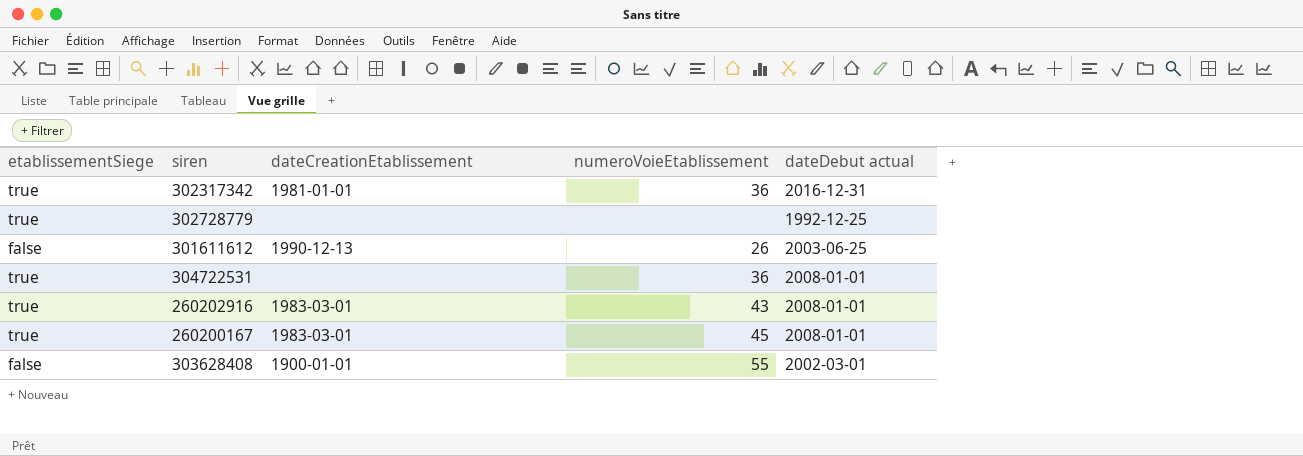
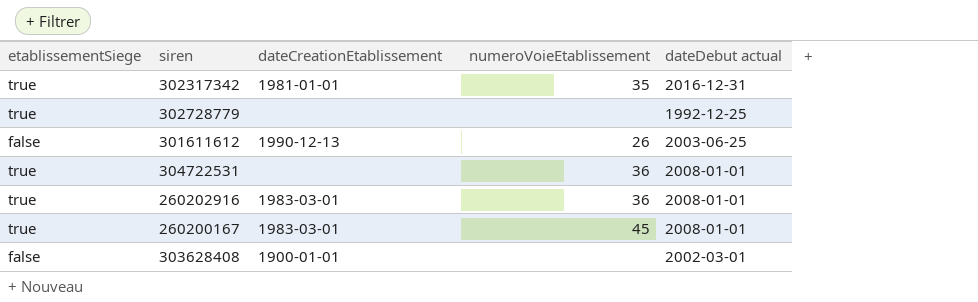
302317342 | numeroVoieEtablissement: 36 -> 35
260202916 | numeroVoieEtablissement: 43 -> 36
303628408 | numeroVoieEtablissement: 55 -> none

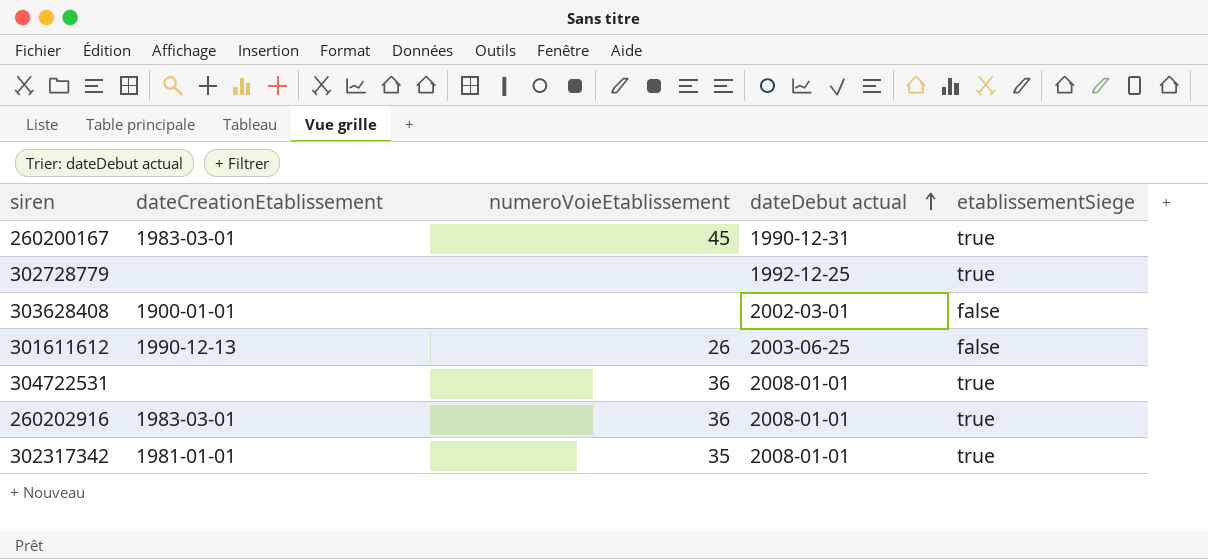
row order: none -> dateDebut actual ascending
column etablissementSiege | position: 1 -> 5
260200167 | dateDebut actual: 2008-01-01 -> 1990-12-31
302317342 | dateDebut actual: 2016-12-31 -> 2008-01-01

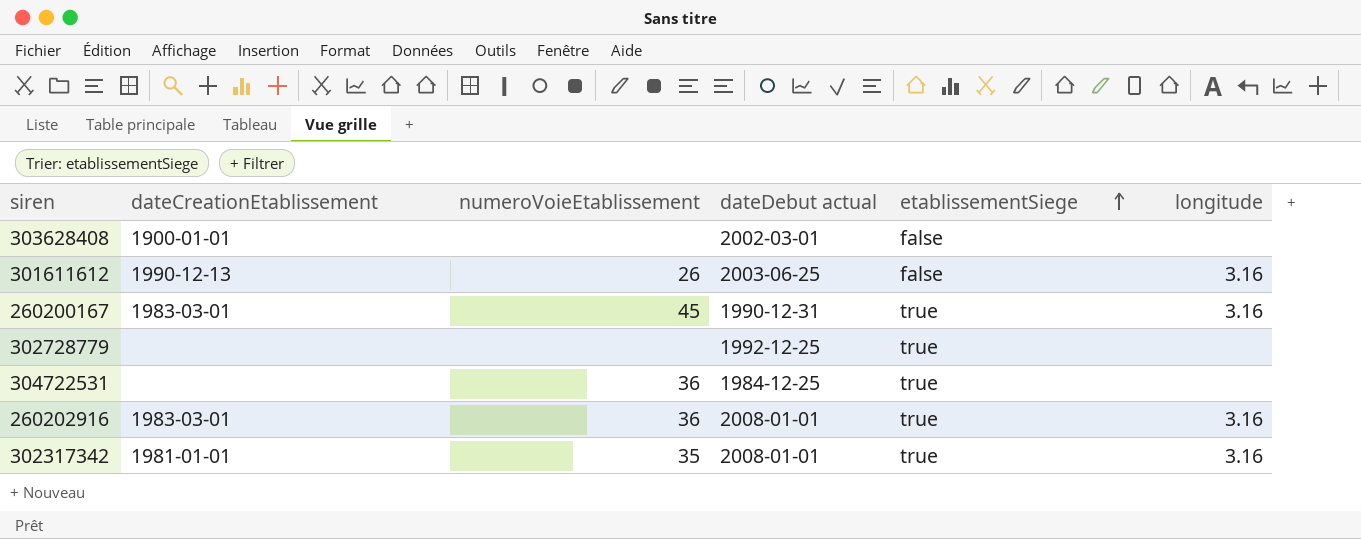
row order: dateDebut actual ascending -> etablissementSiege ascending
column longitude | position: none -> 6
304722531 | dateDebut actual: 2008-01-01 -> 1984-12-25

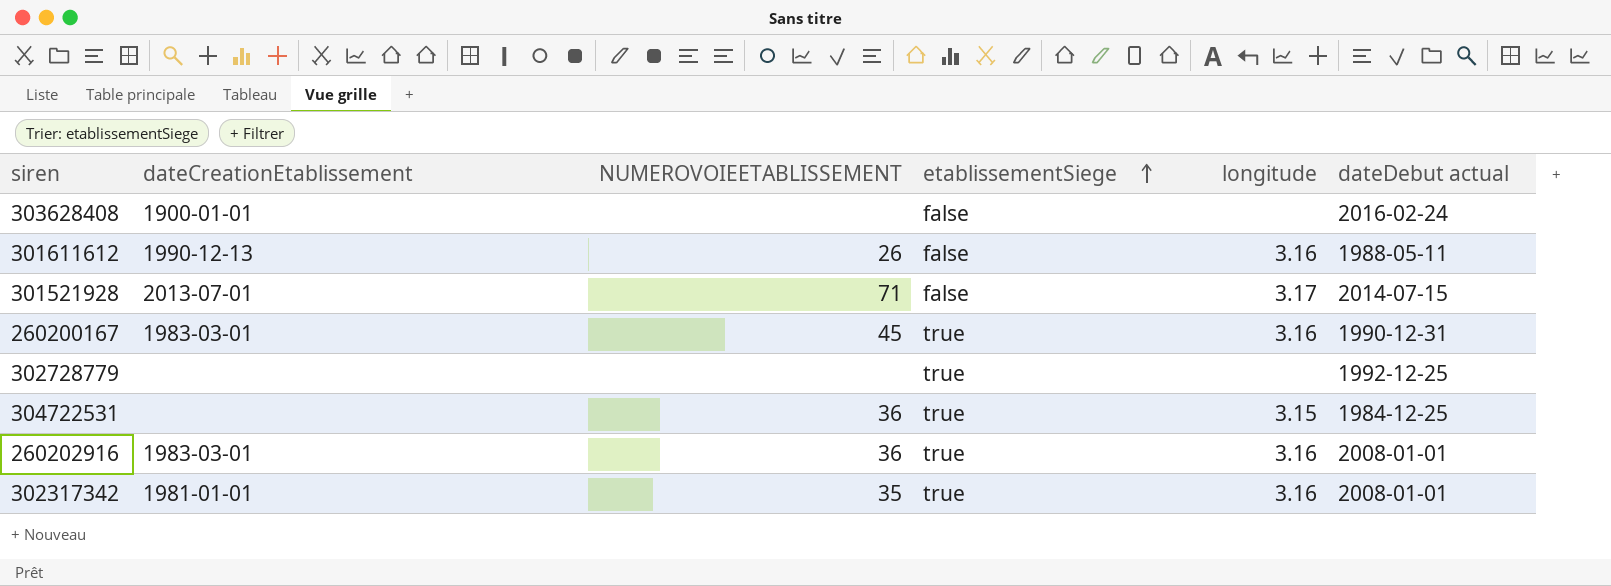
column name: numeroVoieEtablissement -> NUMEROVOIEETABLISSEMENT
column dateDebut actual | position: 4 -> 6
303628408 | dateDebut actual: 2002-03-01 -> 2016-02-24
301611612 | dateDebut actual: 2003-06-25 -> 1988-05-11
row 301521928: none -> 2013-07-01 | 71 | false | 3.17 | 2014-07-15
304722531 | longitude: none -> 3.15

